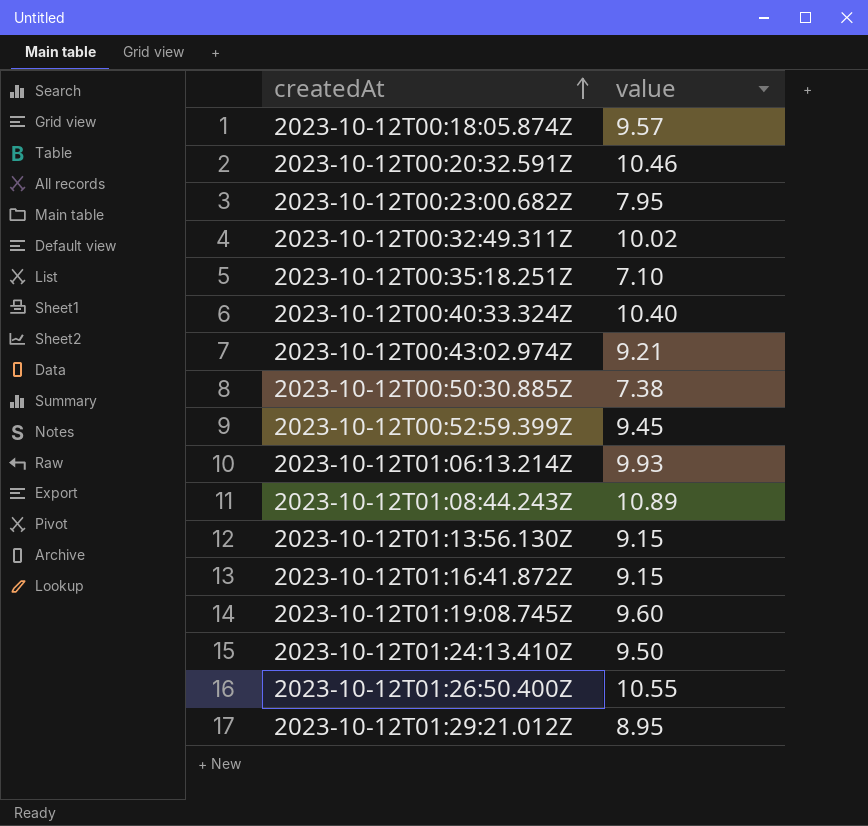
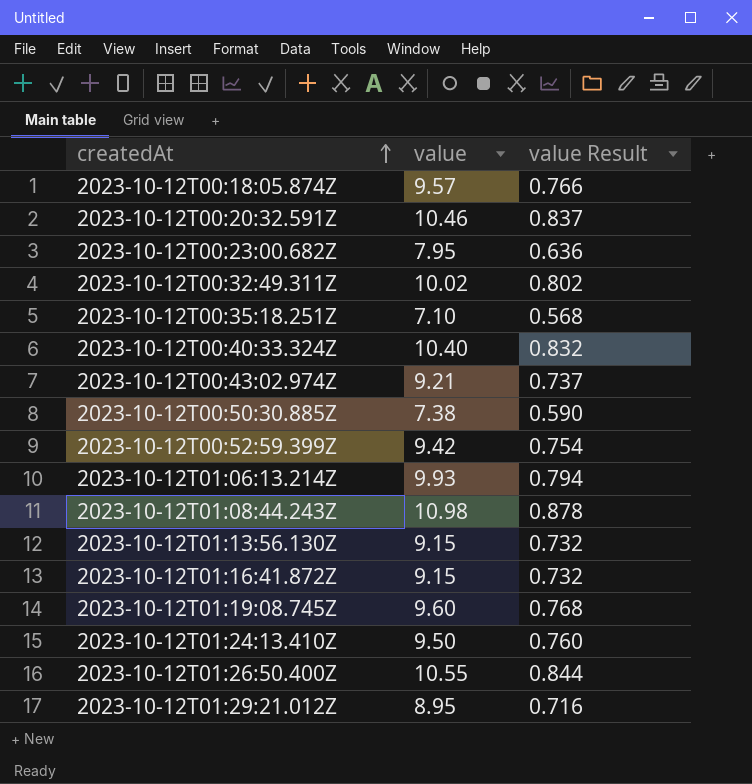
column value Result | formula: none -> [value] * 0.08
2023-10-12T00:52:59.399Z | value: 9.45 -> 9.42
2023-10-12T01:08:44.243Z | value: 10.89 -> 10.98

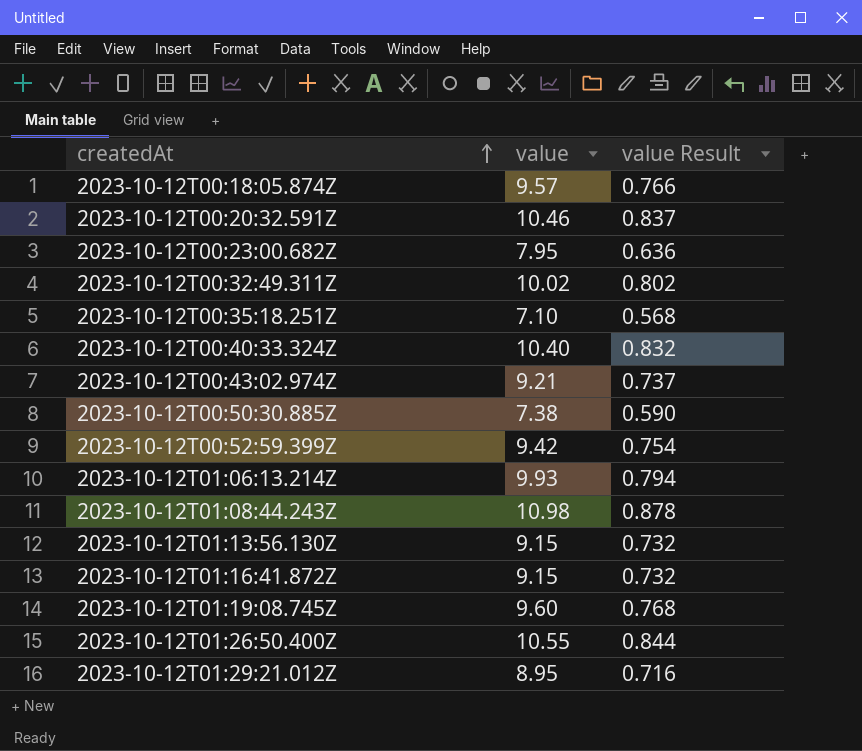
row 2023-10-12T01:24:13.410Z: 9.50 | 0.760 -> none

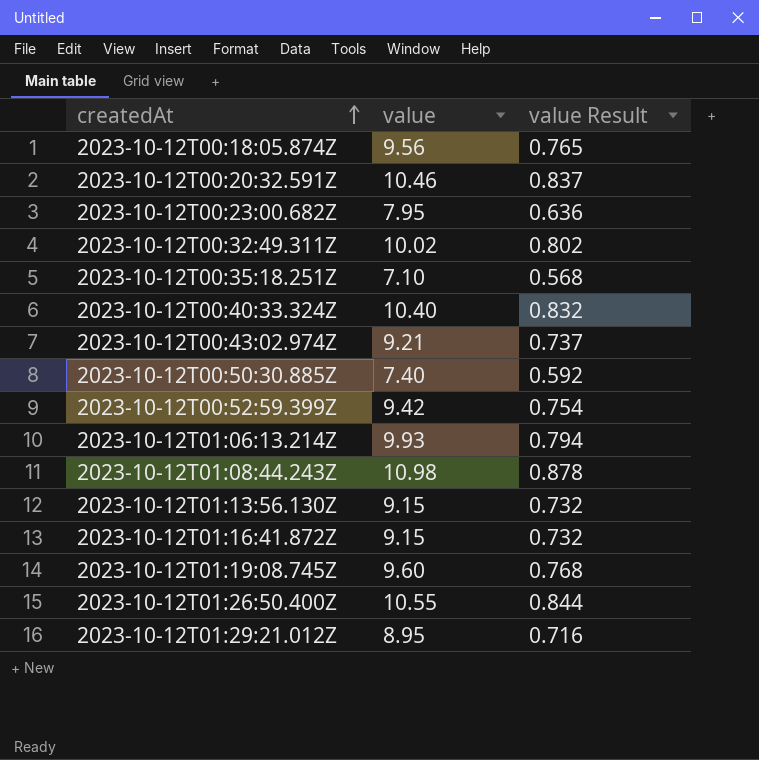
2023-10-12T00:18:05.874Z | value: 9.57 -> 9.56
2023-10-12T00:18:05.874Z | value Result: 0.766 -> 0.765
2023-10-12T00:50:30.885Z | value: 7.38 -> 7.40
2023-10-12T00:50:30.885Z | value Result: 0.590 -> 0.592

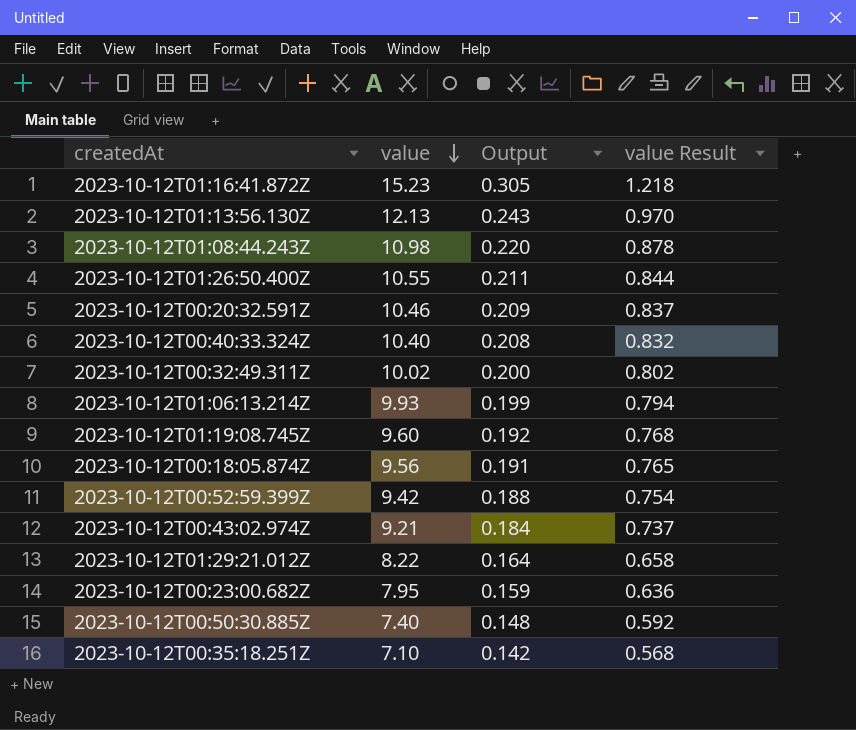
row order: createdAt ascending -> value descending
column Output | formula: none -> [value] * 0.02
2023-10-12T01:16:41.872Z | value: 9.15 -> 15.23
2023-10-12T01:16:41.872Z | value Result: 0.732 -> 1.218
2023-10-12T01:13:56.130Z | value: 9.15 -> 12.13
2023-10-12T01:13:56.130Z | value Result: 0.732 -> 0.970
2023-10-12T01:29:21.012Z | value: 8.95 -> 8.22
2023-10-12T01:29:21.012Z | value Result: 0.716 -> 0.658

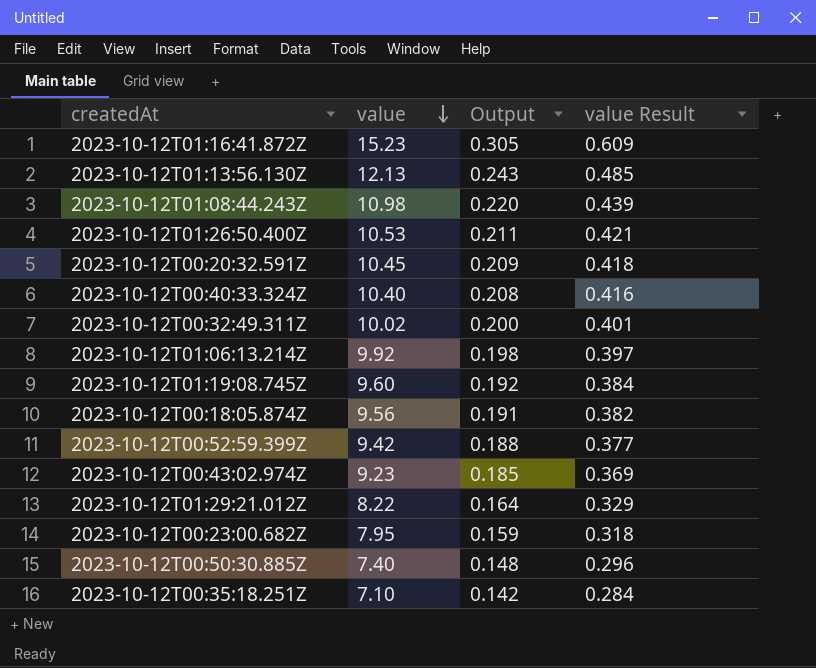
column value Result | formula: [value] * 0.08 -> [value] * 0.04
2023-10-12T01:26:50.400Z | value: 10.55 -> 10.53
2023-10-12T00:20:32.591Z | value: 10.46 -> 10.45
2023-10-12T01:06:13.214Z | value: 9.93 -> 9.92
2023-10-12T01:06:13.214Z | Output: 0.199 -> 0.198
2023-10-12T00:43:02.974Z | value: 9.21 -> 9.23
2023-10-12T00:43:02.974Z | Output: 0.184 -> 0.185

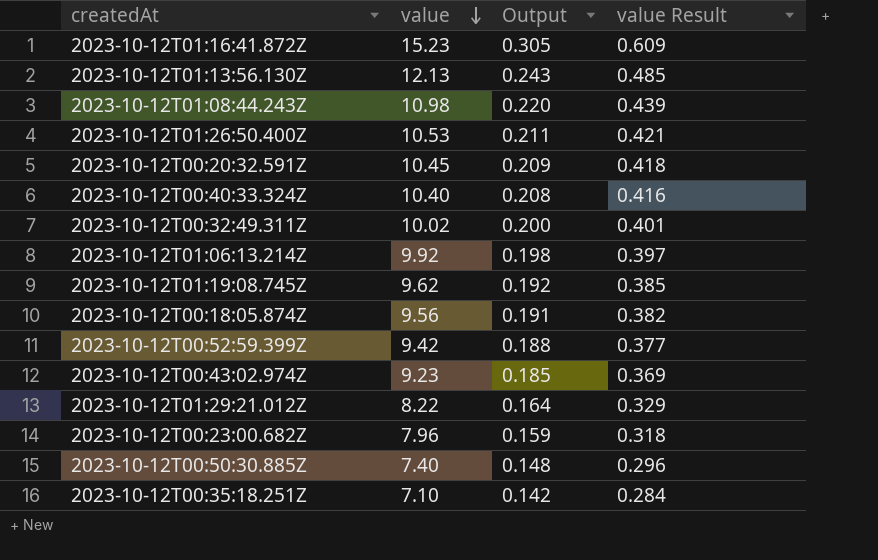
2023-10-12T01:19:08.745Z | value: 9.60 -> 9.62
2023-10-12T01:19:08.745Z | value Result: 0.384 -> 0.385
2023-10-12T00:23:00.682Z | value: 7.95 -> 7.96

